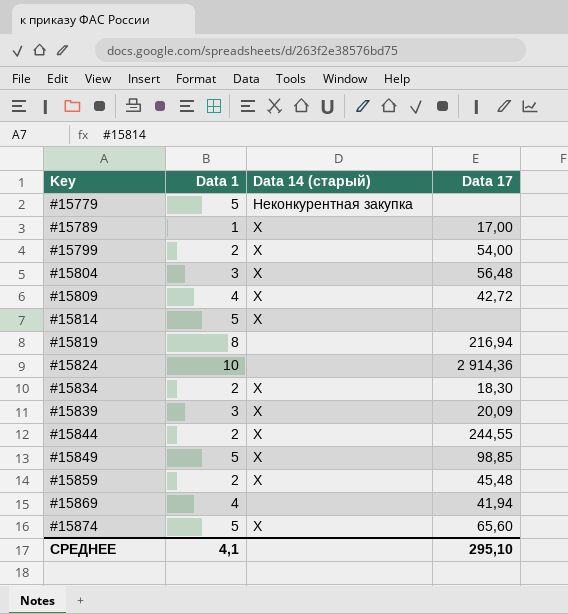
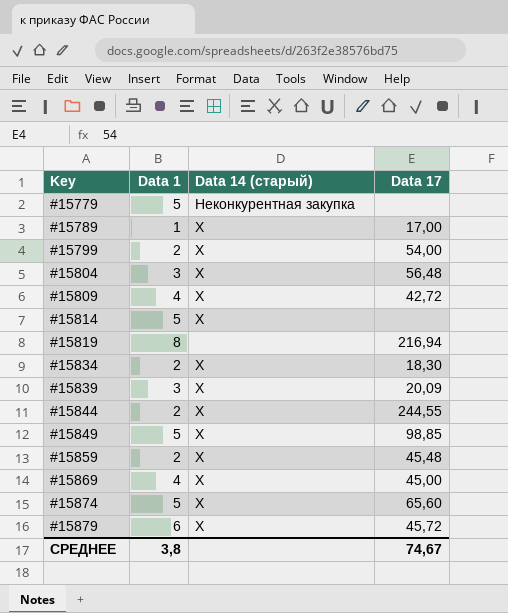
row #15824: 10 | none | 2 914,36 -> none
#15869 | Data 14 (старый): none -> Х
#15869 | Data 17: 41,94 -> 45,00
row #15879: none -> 6 | Х | 45,72
СРЕДНЕЕ | Data 1: 4,1 -> 3,8
СРЕДНЕЕ | Data 17: 295,10 -> 74,67

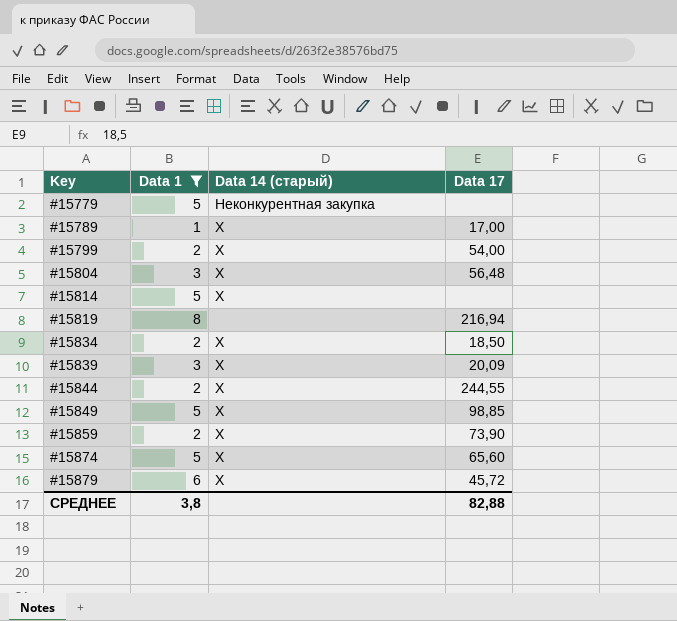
filter: none -> Data 1 != 4
#15834 | Data 17: 18,30 -> 18,50
#15859 | Data 17: 45,48 -> 73,90
СРЕДНЕЕ | Data 17: 74,67 -> 82,88

